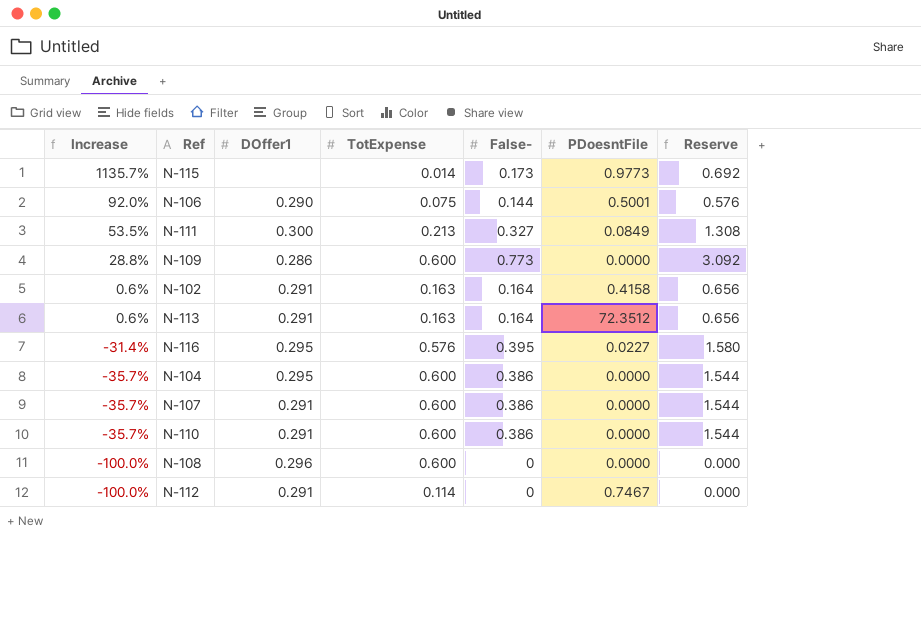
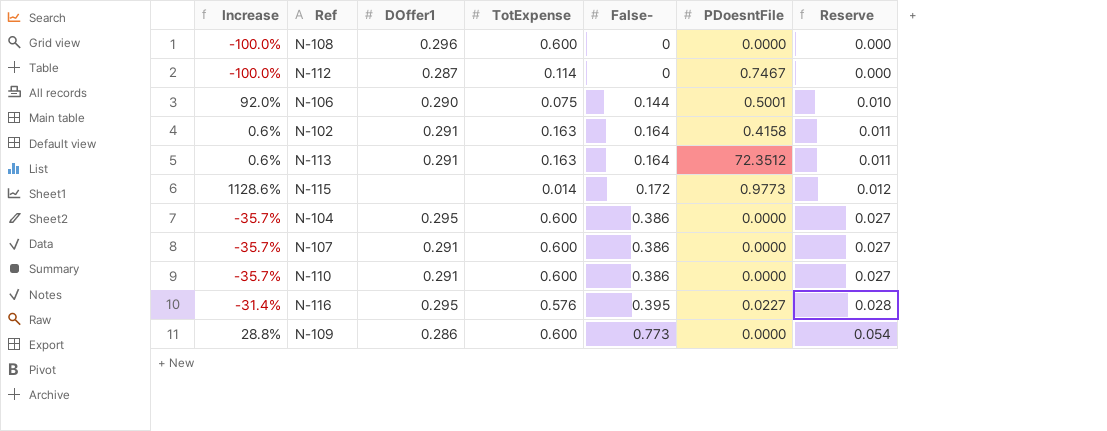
row order: Increase descending -> False- ascending
column Reserve | formula: [False-] * 4 -> [False-] * 0.07
row N-111: 53.5% | 0.300 | 0.213 | 0.327 | 0.0849 | 1.308 -> none
N-112 | DOffer1: 0.291 -> 0.287
N-115 | Increase: 1135.7% -> 1128.6%
N-115 | False-: 0.173 -> 0.172

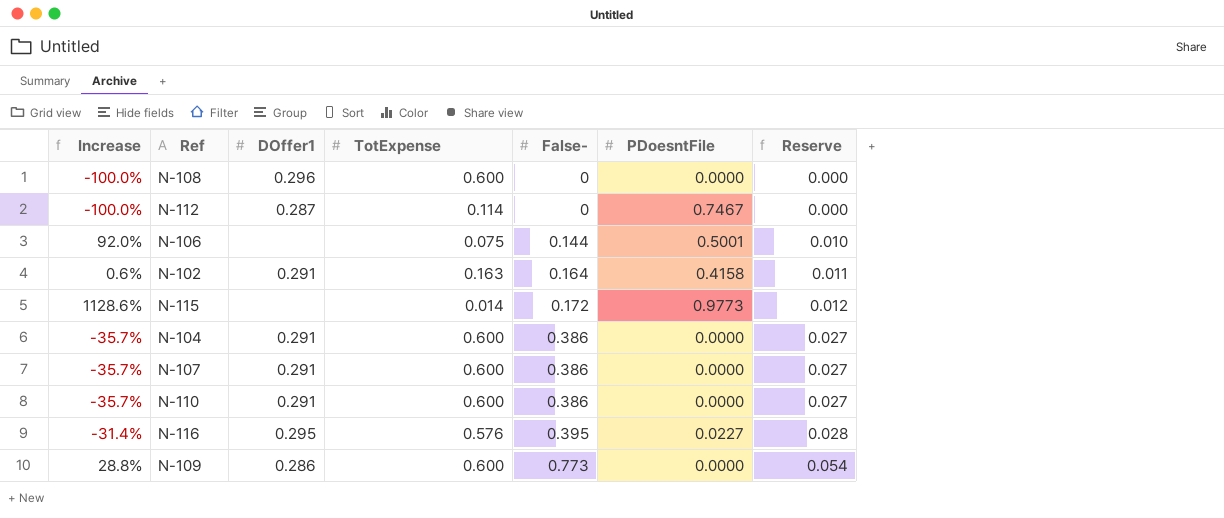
row N-113: 0.6% | 0.291 | 0.163 | 0.164 | 72.3512 | 0.011 -> none
N-106 | DOffer1: 0.290 -> none
N-104 | DOffer1: 0.295 -> 0.291

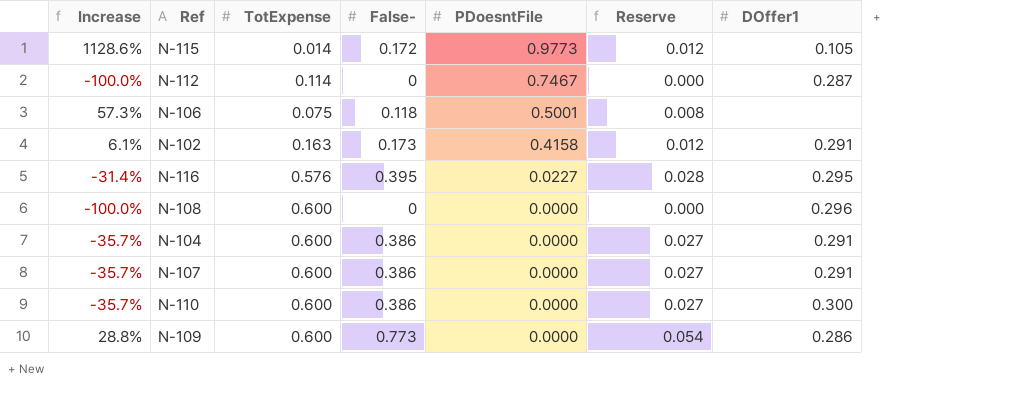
row order: False- ascending -> PDoesntFile descending
column DOffer1 | position: 3 -> 7
N-115 | DOffer1: none -> 0.105
N-106 | Increase: 92.0% -> 57.3%
N-106 | False-: 0.144 -> 0.118
N-106 | Reserve: 0.010 -> 0.008
N-102 | Increase: 0.6% -> 6.1%
N-102 | False-: 0.164 -> 0.173
N-102 | Reserve: 0.011 -> 0.012
N-110 | DOffer1: 0.291 -> 0.300

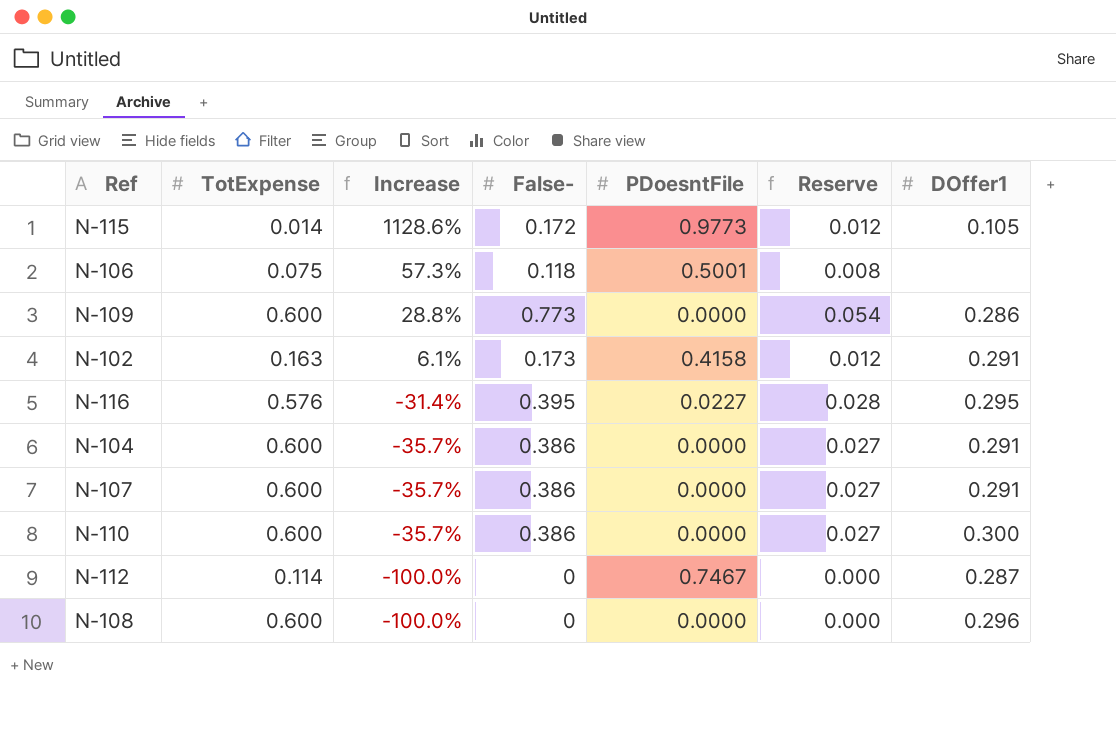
row order: PDoesntFile descending -> Increase descending
column Increase | position: 1 -> 3

